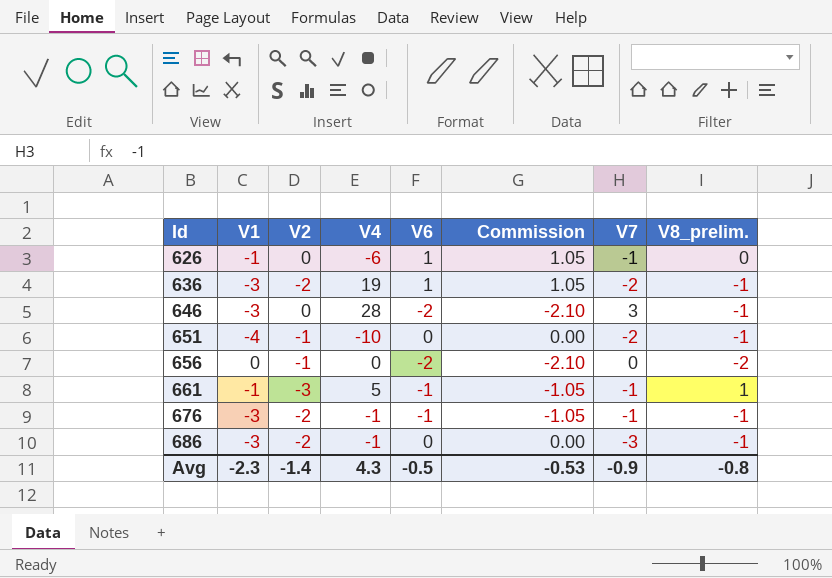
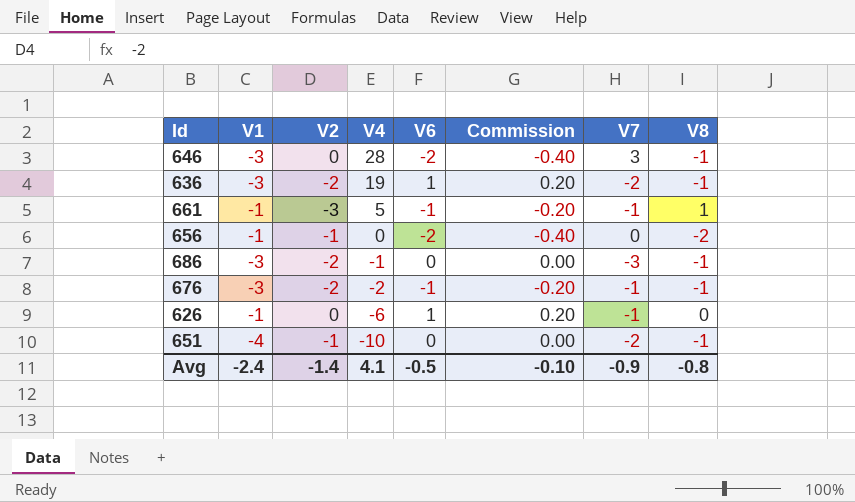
row order: Id ascending -> V4 descending
column Commission | formula: [V6] * 1.05 -> [V6] * 0.2
column name: V8_prelim. -> V8
656 | V1: 0 -> -1
676 | V4: -1 -> -2
Avg | V1: -2.3 -> -2.4
Avg | V4: 4.3 -> 4.1
Avg | Commission: -0.53 -> -0.10

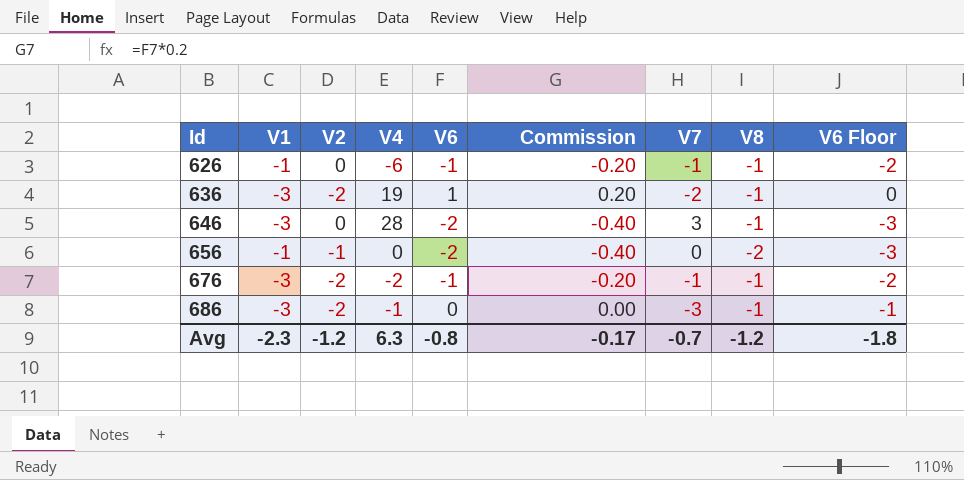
row order: V4 descending -> Id ascending
column V6 Floor | formula: none -> [V6] - 1
row 661: -1 | -3 | 5 | -1 | -0.20 | -1 | 1 -> none
row 651: -4 | -1 | -10 | 0 | 0.00 | -2 | -1 -> none
626 | V6: 1 -> -1
626 | Commission: 0.20 -> -0.20
626 | V8: 0 -> -1
Avg | V1: -2.4 -> -2.3
Avg | V2: -1.4 -> -1.2
Avg | V4: 4.1 -> 6.3
Avg | V6: -0.5 -> -0.8
Avg | Commission: -0.10 -> -0.17
Avg | V7: -0.9 -> -0.7
Avg | V8: -0.8 -> -1.2

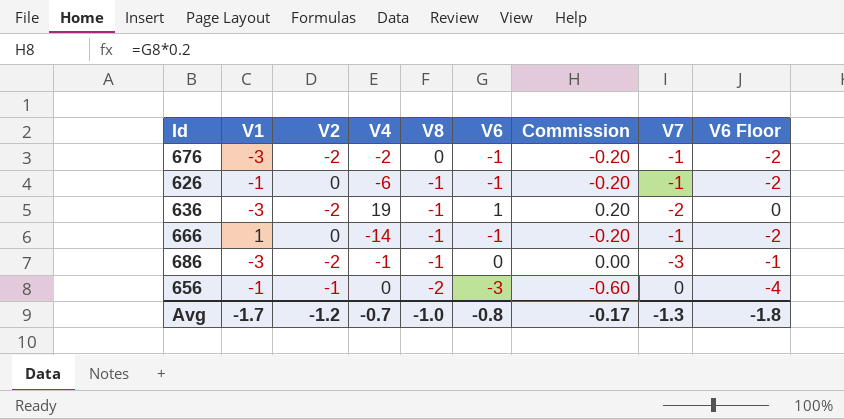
row order: Id ascending -> V8 descending
column V8 | position: 8 -> 5
row 646: -3 | 0 | 28 | -2 | -0.40 | 3 | -1 | -3 -> none
676 | V8: -1 -> 0
row 666: none -> 1 | 0 | -14 | -1 | -1 | -0.20 | -1 | -2
656 | V6: -2 -> -3
656 | Commission: -0.40 -> -0.60
656 | V6 Floor: -3 -> -4
Avg | V1: -2.3 -> -1.7
Avg | V4: 6.3 -> -0.7
Avg | V8: -1.2 -> -1.0
Avg | V7: -0.7 -> -1.3

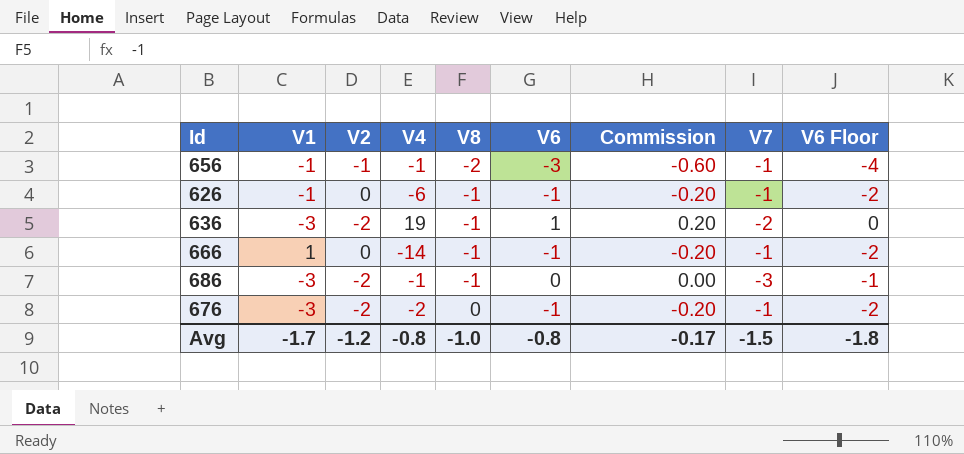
row order: V8 descending -> V8 ascending
656 | V4: 0 -> -1
656 | V7: 0 -> -1
Avg | V4: -0.7 -> -0.8
Avg | V7: -1.3 -> -1.5

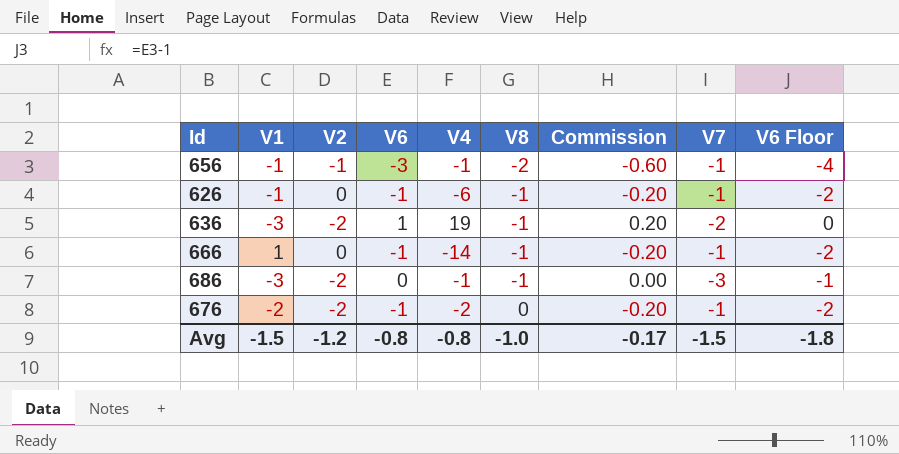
column V6 | position: 6 -> 4
676 | V1: -3 -> -2
Avg | V1: -1.7 -> -1.5

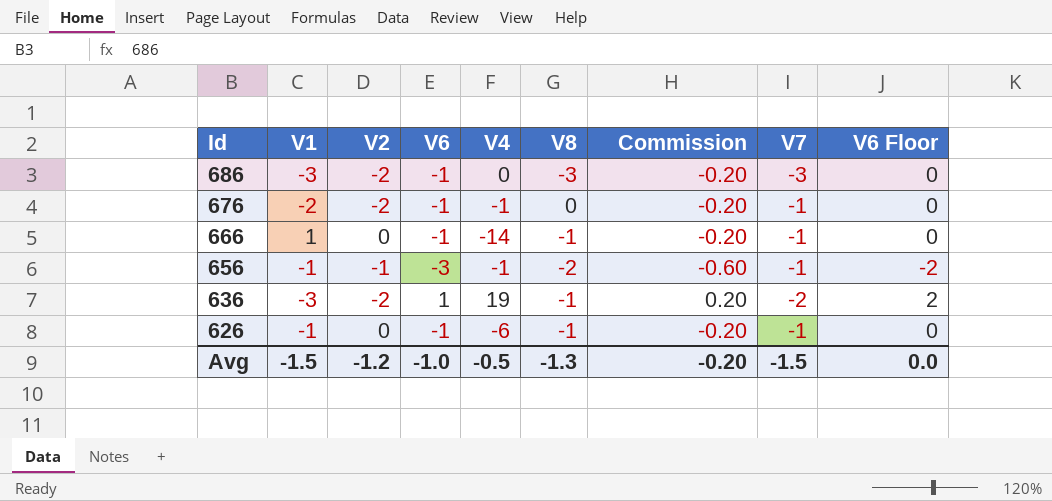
row order: V8 ascending -> Id descending
column V6 Floor | formula: [V6] - 1 -> [V6] + 1
686 | V6: 0 -> -1
686 | V4: -1 -> 0
686 | V8: -1 -> -3
686 | Commission: 0.00 -> -0.20
676 | V4: -2 -> -1
Avg | V6: -0.8 -> -1.0
Avg | V4: -0.8 -> -0.5
Avg | V8: -1.0 -> -1.3
Avg | Commission: -0.17 -> -0.20
Avg | V6 Floor: -1.8 -> 0.0

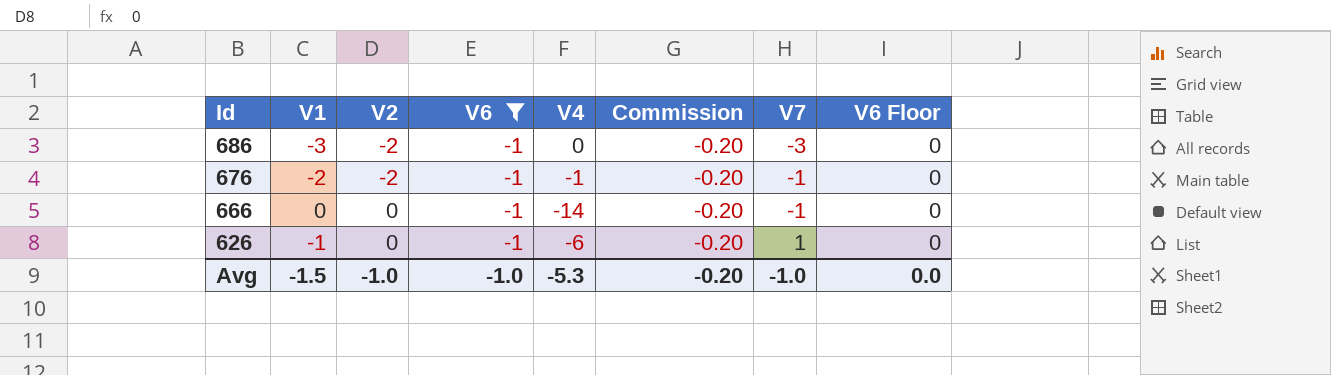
filter: none -> V6 = -1
column V8 | position: 6 -> none
666 | V1: 1 -> 0
626 | V7: -1 -> 1
Avg | V2: -1.2 -> -1.0
Avg | V4: -0.5 -> -5.3
Avg | V7: -1.5 -> -1.0

